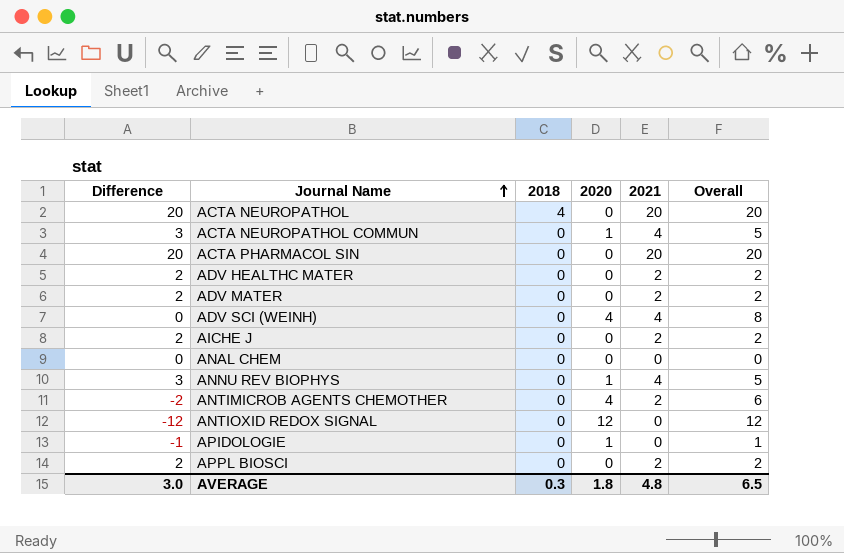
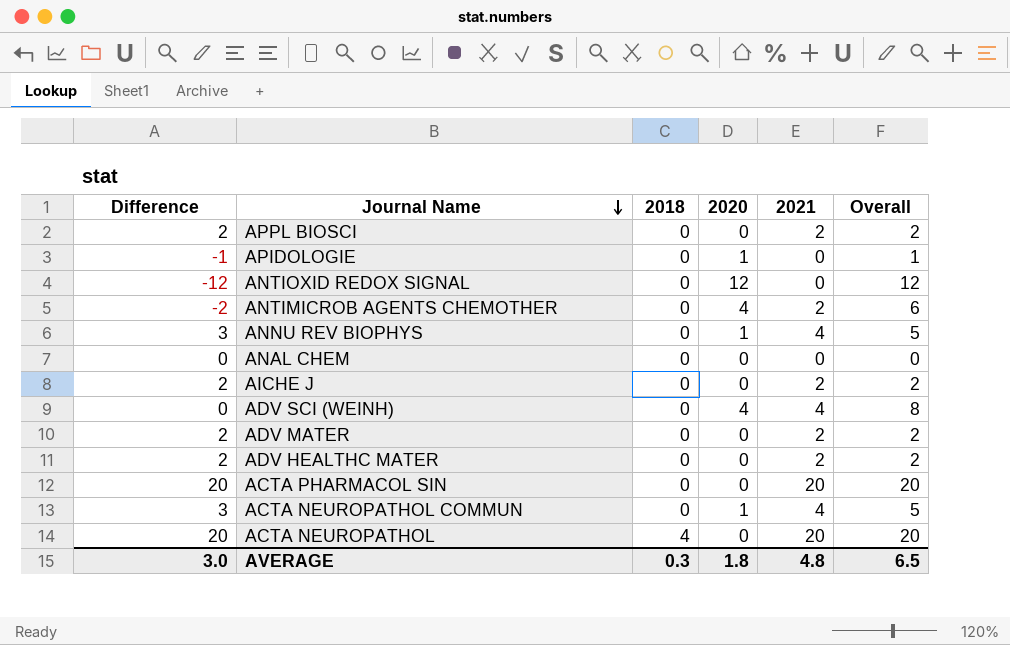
row order: Journal Name ascending -> Journal Name descending

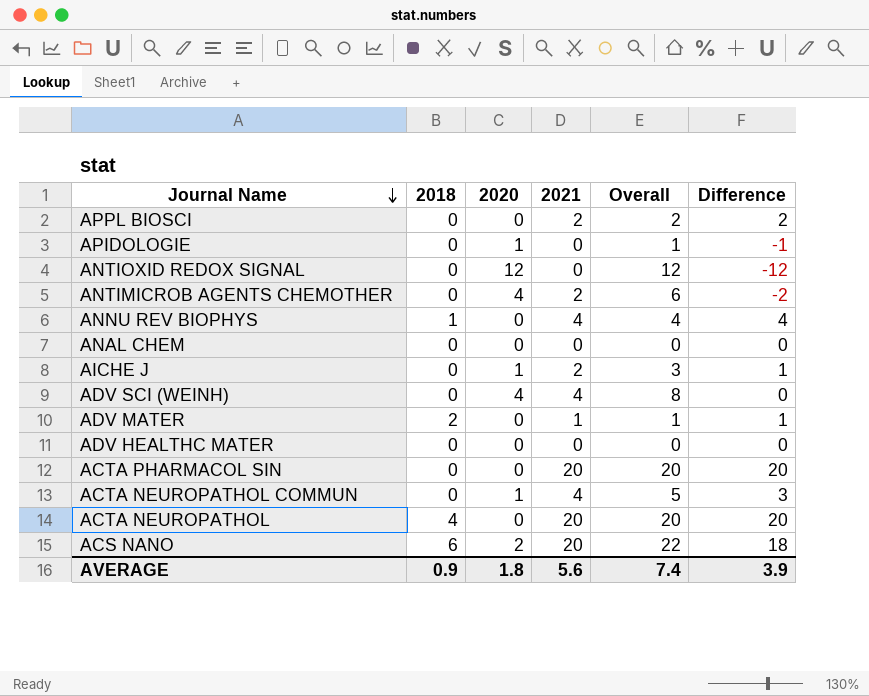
column Difference | position: 1 -> 6
ANNU REV BIOPHYS | 2018: 0 -> 1
ANNU REV BIOPHYS | 2020: 1 -> 0
ANNU REV BIOPHYS | Overall: 5 -> 4
ANNU REV BIOPHYS | Difference: 3 -> 4
AICHE J | 2020: 0 -> 1
AICHE J | Overall: 2 -> 3
AICHE J | Difference: 2 -> 1
ADV MATER | 2018: 0 -> 2
ADV MATER | 2021: 2 -> 1
ADV MATER | Overall: 2 -> 1
ADV MATER | Difference: 2 -> 1
ADV HEALTHC MATER | 2021: 2 -> 0
ADV HEALTHC MATER | Overall: 2 -> 0
ADV HEALTHC MATER | Difference: 2 -> 0
row ACS NANO: none -> 6 | 2 | 20 | 22 | 18
AVERAGE | 2018: 0.3 -> 0.9
AVERAGE | 2021: 4.8 -> 5.6
AVERAGE | Overall: 6.5 -> 7.4
AVERAGE | Difference: 3.0 -> 3.9

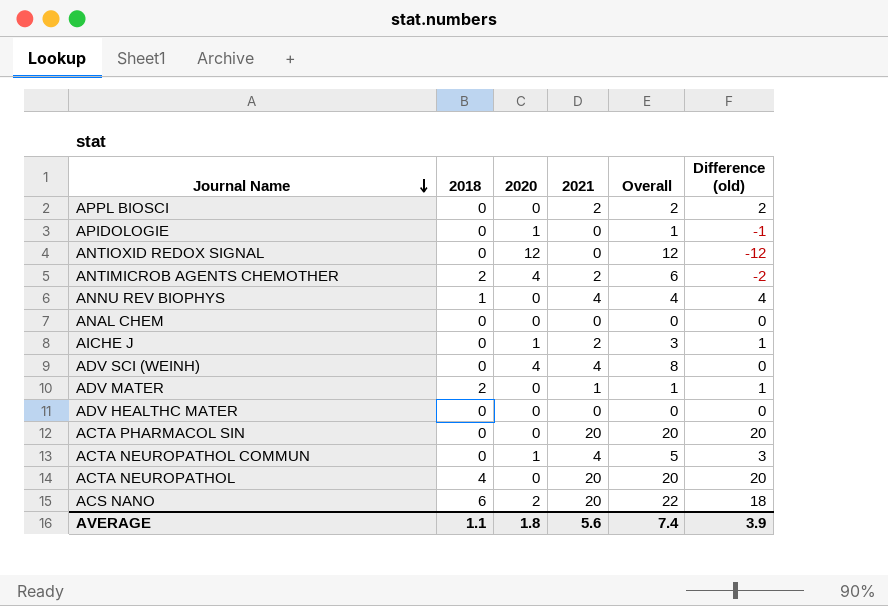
column name: Difference -> Difference (old)
ANTIMICROB AGENTS CHEMOTHER | 2018: 0 -> 2
AVERAGE | 2018: 0.9 -> 1.1

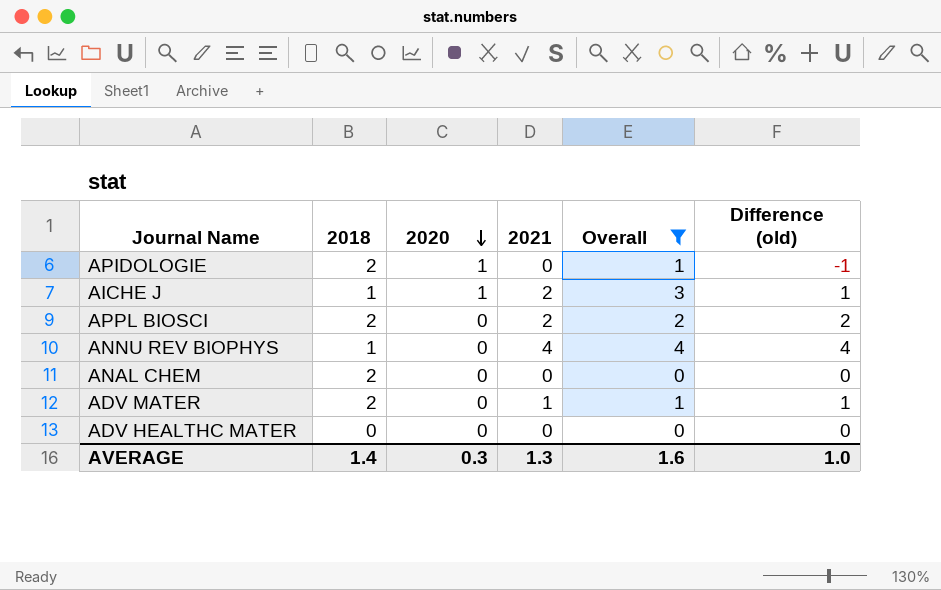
filter: none -> Overall <= 4
row order: Journal Name descending -> 2020 descending
APIDOLOGIE | 2018: 0 -> 2
AICHE J | 2018: 0 -> 1
APPL BIOSCI | 2018: 0 -> 2
ANAL CHEM | 2018: 0 -> 2
AVERAGE | 2018: 1.1 -> 1.4
AVERAGE | 2020: 1.8 -> 0.3
AVERAGE | 2021: 5.6 -> 1.3
AVERAGE | Overall: 7.4 -> 1.6
AVERAGE | Difference (old): 3.9 -> 1.0

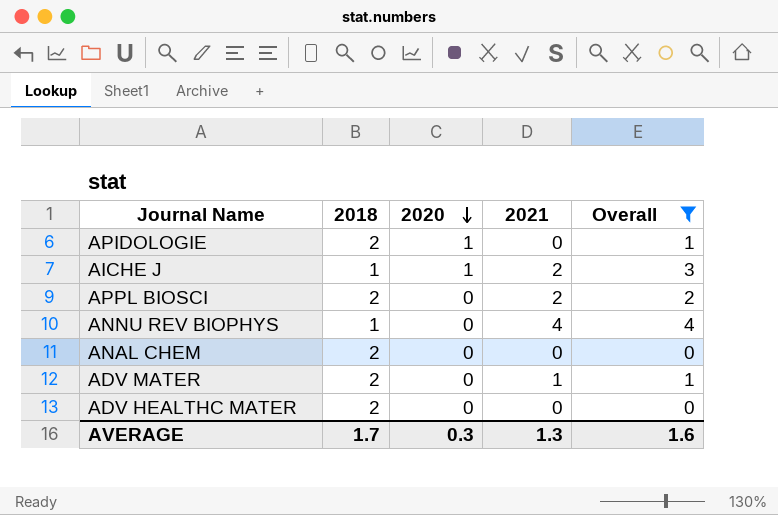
column Difference (old) | formula: [2021] - [2020] -> none
ADV HEALTHC MATER | 2018: 0 -> 2
AVERAGE | 2018: 1.4 -> 1.7

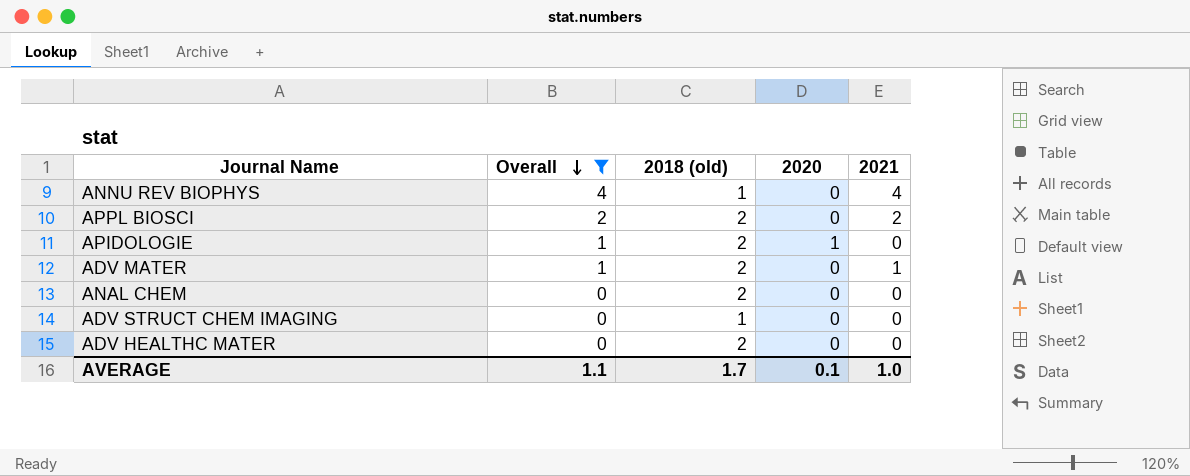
row order: 2020 descending -> Overall descending
column Overall | position: 5 -> 2
column name: 2018 -> 2018 (old)
row AICHE J: 1 | 1 | 2 | 3 -> none
row ADV STRUCT CHEM IMAGING: none -> 0 | 1 | 0 | 0
AVERAGE | Overall: 1.6 -> 1.1
AVERAGE | 2020: 0.3 -> 0.1
AVERAGE | 2021: 1.3 -> 1.0

